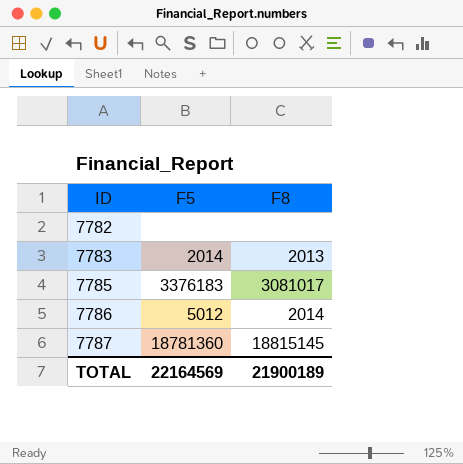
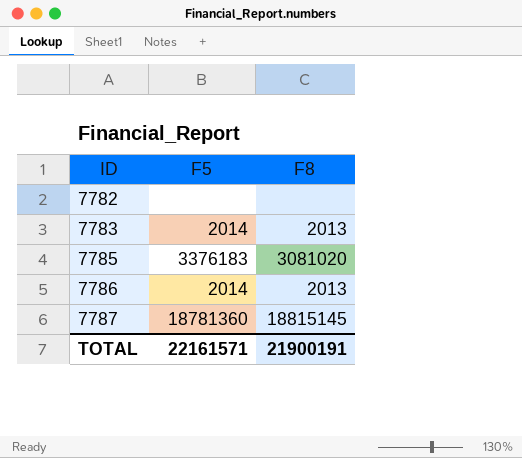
7785 | F8: 3081017 -> 3081020
7786 | F5: 5012 -> 2014
7786 | F8: 2014 -> 2013
TOTAL | F5: 22164569 -> 22161571
TOTAL | F8: 21900189 -> 21900191

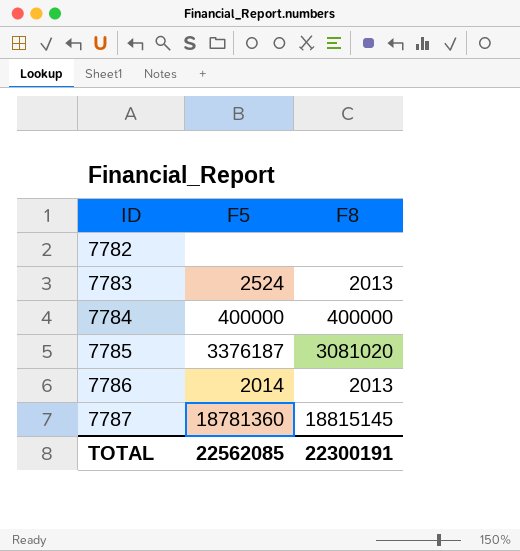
7783 | F5: 2014 -> 2524
row 7784: none -> 400000 | 400000
7785 | F5: 3376183 -> 3376187
TOTAL | F5: 22161571 -> 22562085
TOTAL | F8: 21900191 -> 22300191

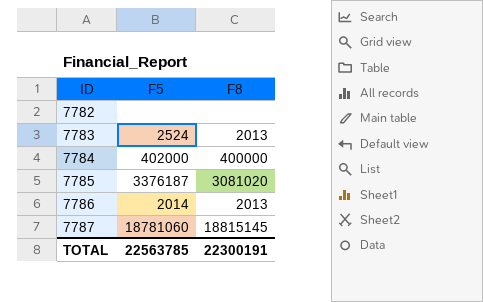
7784 | F5: 400000 -> 402000
7787 | F5: 18781360 -> 18781060
TOTAL | F5: 22562085 -> 22563785

